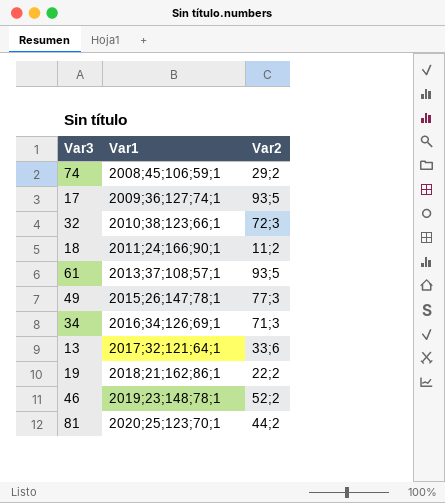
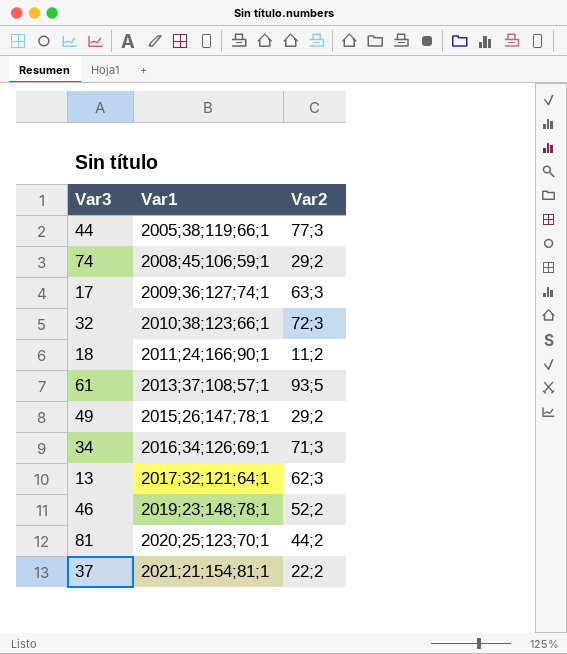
row 19: 2018;21;162;86;1 | 22;2 -> none
row 44: none -> 2005;38;119;66;1 | 77;3
17 | Var2: 93;5 -> 63;3
49 | Var2: 77;3 -> 29;2
13 | Var2: 33;6 -> 62;3
row 37: none -> 2021;21;154;81;1 | 22;2

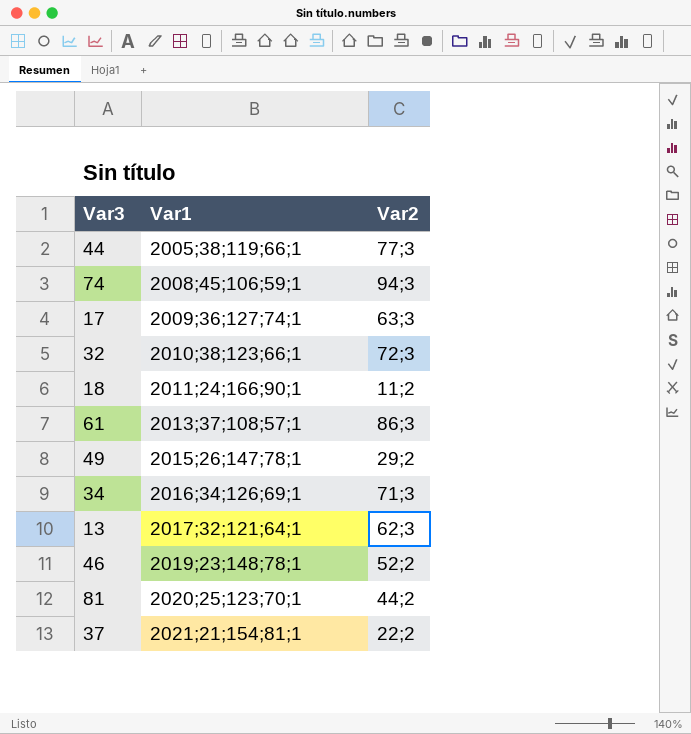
74 | Var2: 29;2 -> 94;3
61 | Var2: 93;5 -> 86;3

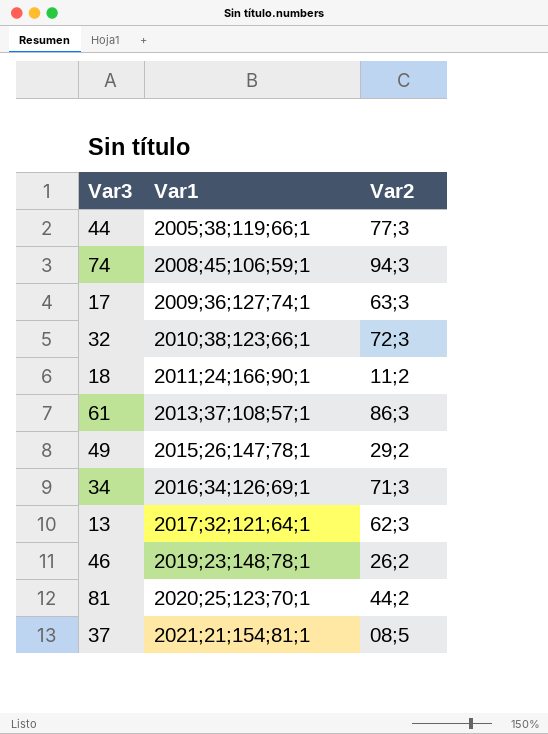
46 | Var2: 52;2 -> 26;2
37 | Var2: 22;2 -> 08;5

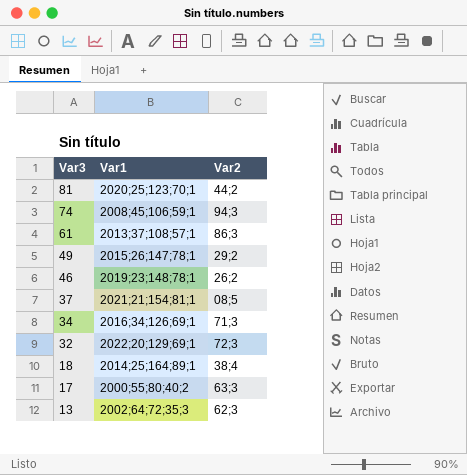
row order: Var1 ascending -> Var3 descending
row 44: 2005;38;119;66;1 | 77;3 -> none
32 | Var1: 2010;38;123;66;1 -> 2022;20;129;69;1
18 | Var1: 2011;24;166;90;1 -> 2014;25;164;89;1
18 | Var2: 11;2 -> 38;4
17 | Var1: 2009;36;127;74;1 -> 2000;55;80;40;2
13 | Var1: 2017;32;121;64;1 -> 2002;64;72;35;3

